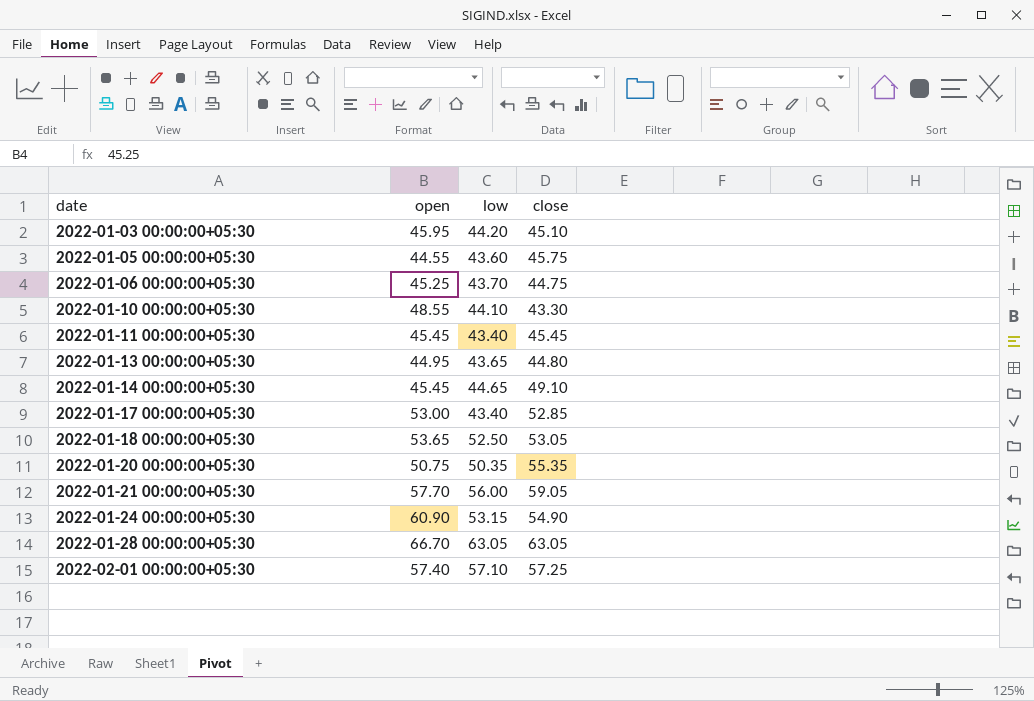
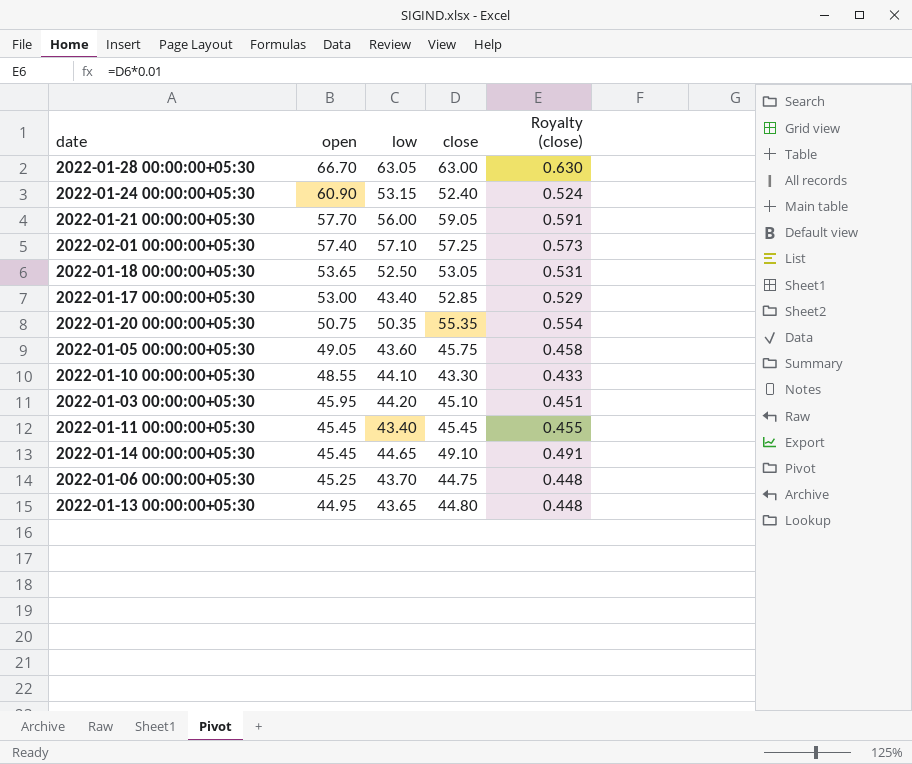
row order: date ascending -> open descending
column Royalty (close) | formula: none -> [close] * 0.01
2022-01-28 00:00:00+05:30 | close: 63.05 -> 63.00
2022-01-24 00:00:00+05:30 | close: 54.90 -> 52.40
2022-01-05 00:00:00+05:30 | open: 44.55 -> 49.05

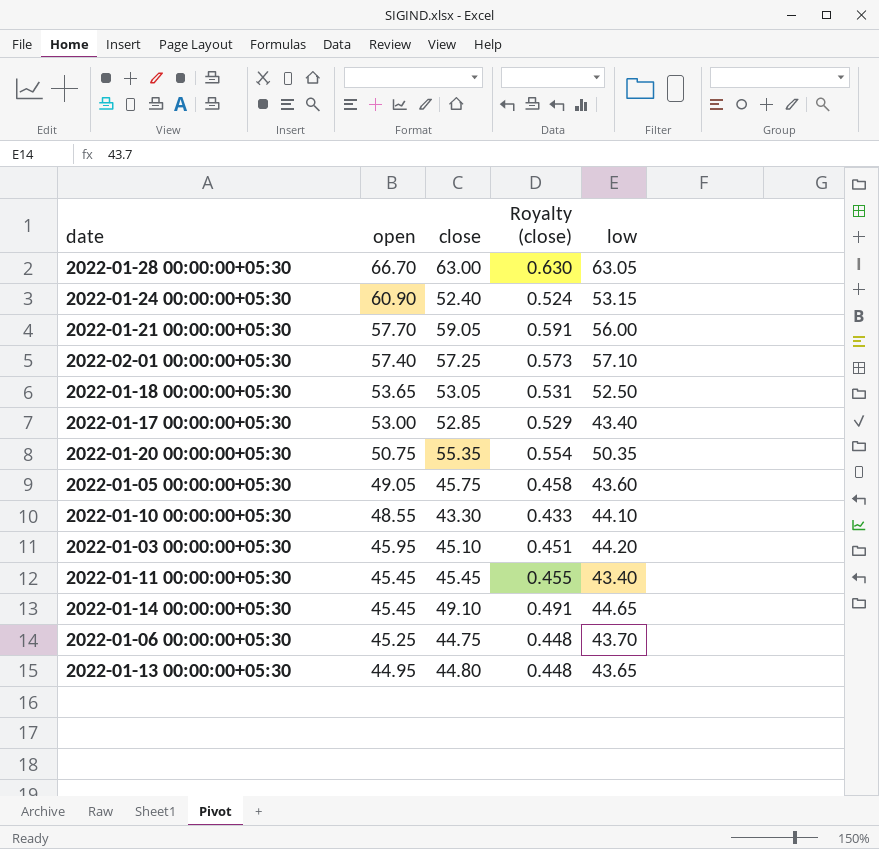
column low | position: 3 -> 5

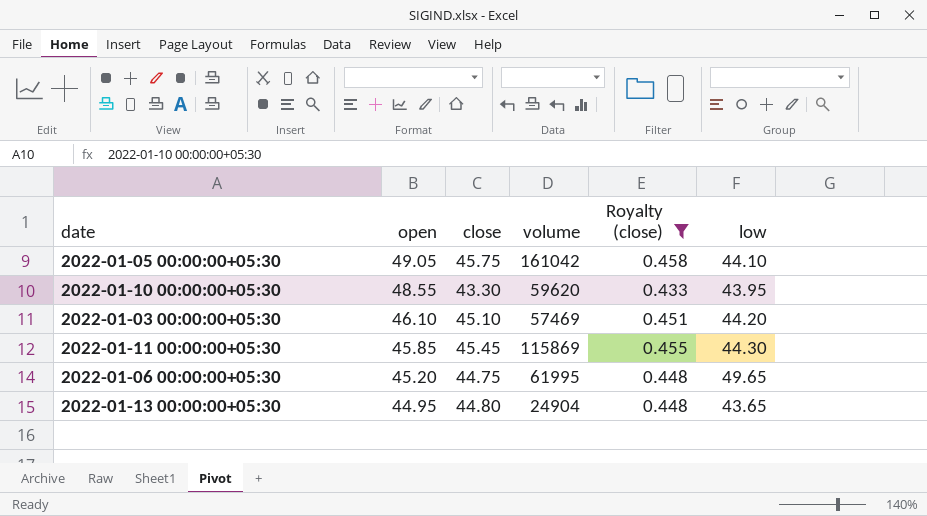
filter: none -> Royalty (close) <= 0.458
column volume | position: none -> 4
2022-01-05 00:00:00+05:30 | low: 43.60 -> 44.10
2022-01-10 00:00:00+05:30 | low: 44.10 -> 43.95
2022-01-03 00:00:00+05:30 | open: 45.95 -> 46.10
2022-01-11 00:00:00+05:30 | open: 45.45 -> 45.85
2022-01-11 00:00:00+05:30 | low: 43.40 -> 44.30
2022-01-06 00:00:00+05:30 | open: 45.25 -> 45.20
2022-01-06 00:00:00+05:30 | low: 43.70 -> 49.65

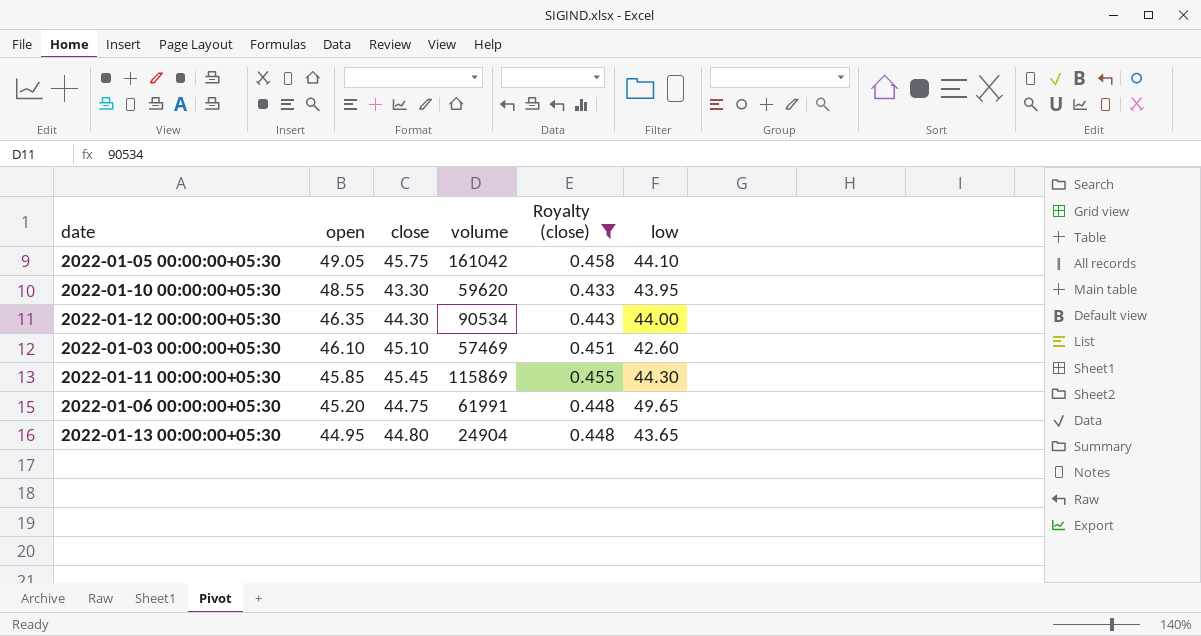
row 2022-01-12 00:00:00+05:30: none -> 46.35 | 44.30 | 90534 | 0.443 | 44.00
2022-01-03 00:00:00+05:30 | low: 44.20 -> 42.60
2022-01-06 00:00:00+05:30 | volume: 61995 -> 61991

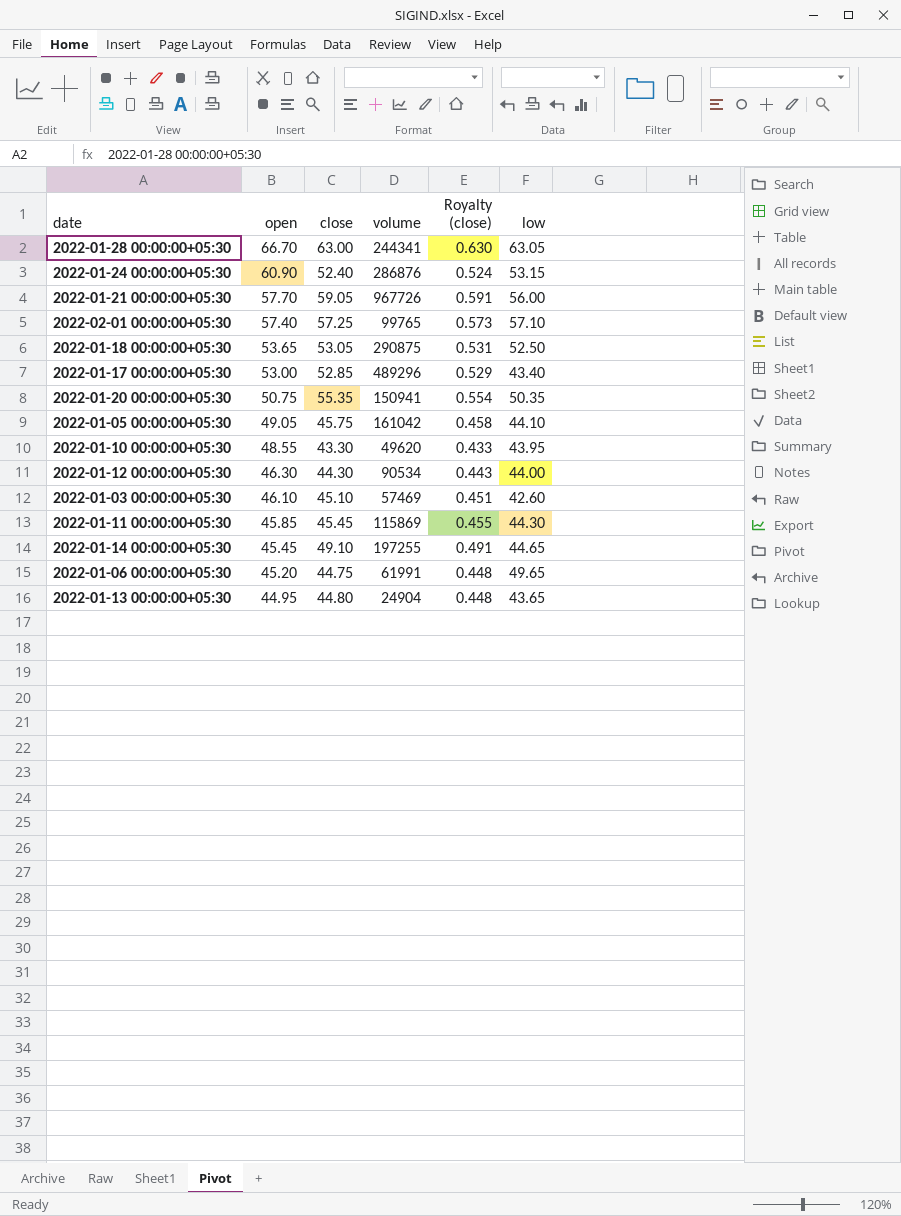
filter: Royalty (close) <= 0.458 -> none
2022-01-10 00:00:00+05:30 | volume: 59620 -> 49620
2022-01-12 00:00:00+05:30 | open: 46.35 -> 46.30

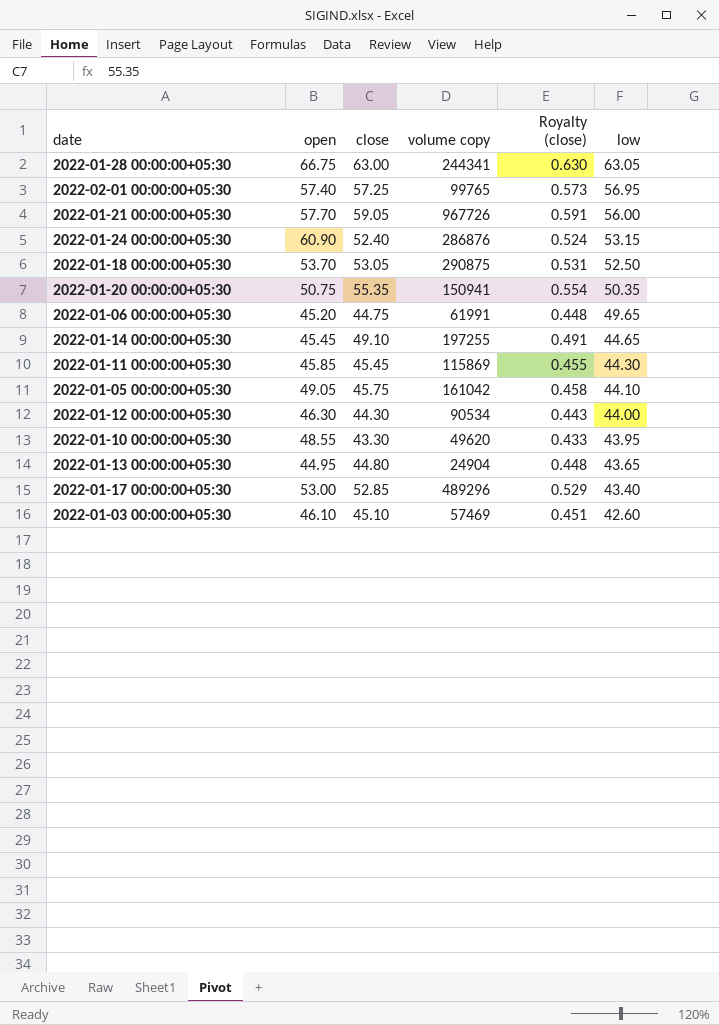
row order: open descending -> low descending
column name: volume -> volume copy
2022-01-28 00:00:00+05:30 | open: 66.70 -> 66.75
2022-02-01 00:00:00+05:30 | low: 57.10 -> 56.95
2022-01-18 00:00:00+05:30 | open: 53.65 -> 53.70

